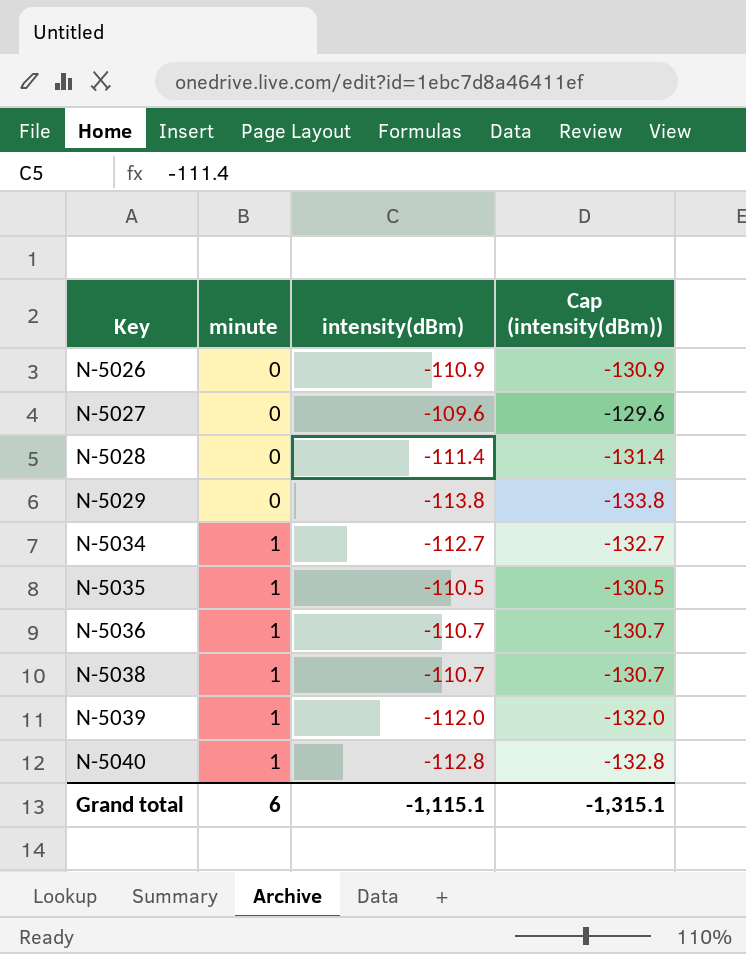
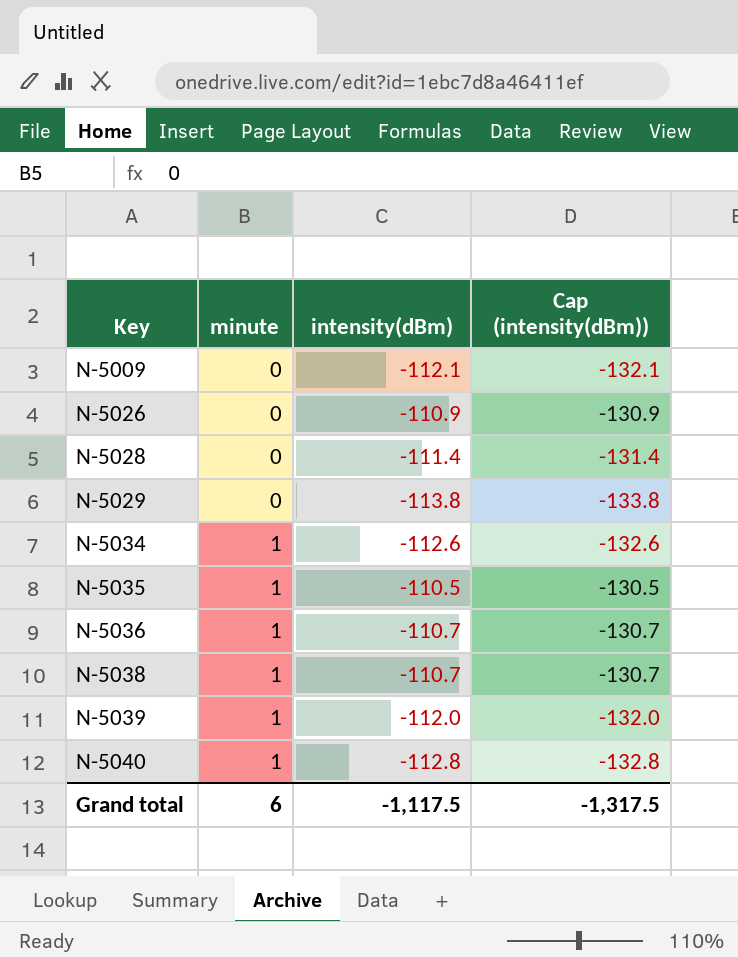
row N-5027: 0 | -109.6 | -129.6 -> none
row N-5009: none -> 0 | -112.1 | -132.1
N-5034 | intensity(dBm): -112.7 -> -112.6
N-5034 | Cap (intensity(dBm)): -132.7 -> -132.6
Grand total | intensity(dBm): -1,115.1 -> -1,117.5
Grand total | Cap (intensity(dBm)): -1,315.1 -> -1,317.5

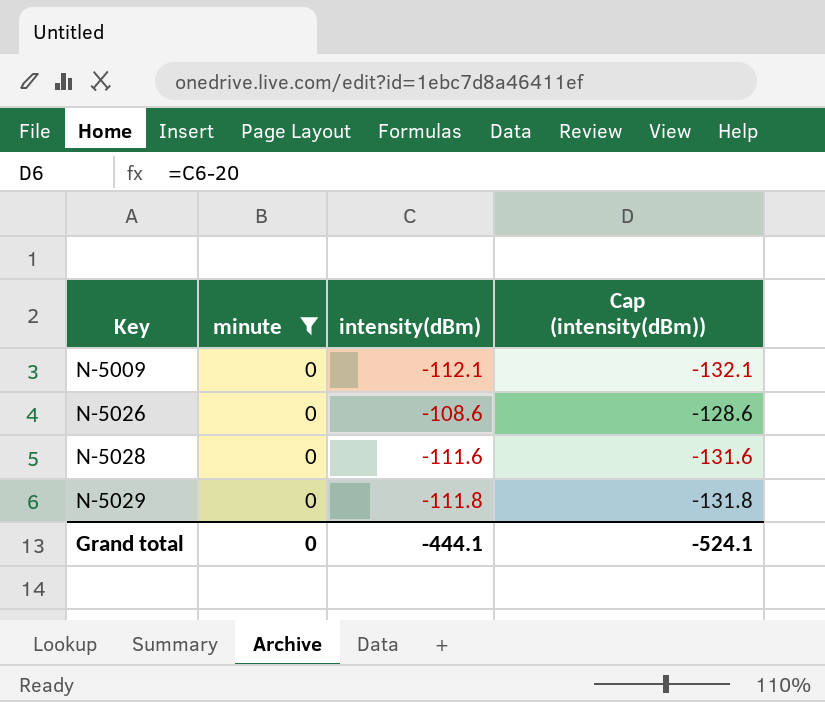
filter: none -> minute = 0
N-5026 | intensity(dBm): -110.9 -> -108.6
N-5026 | Cap (intensity(dBm)): -130.9 -> -128.6
N-5028 | intensity(dBm): -111.4 -> -111.6
N-5028 | Cap (intensity(dBm)): -131.4 -> -131.6
N-5029 | intensity(dBm): -113.8 -> -111.8
N-5029 | Cap (intensity(dBm)): -133.8 -> -131.8
Grand total | minute: 6 -> 0
Grand total | intensity(dBm): -1,117.5 -> -444.1
Grand total | Cap (intensity(dBm)): -1,317.5 -> -524.1

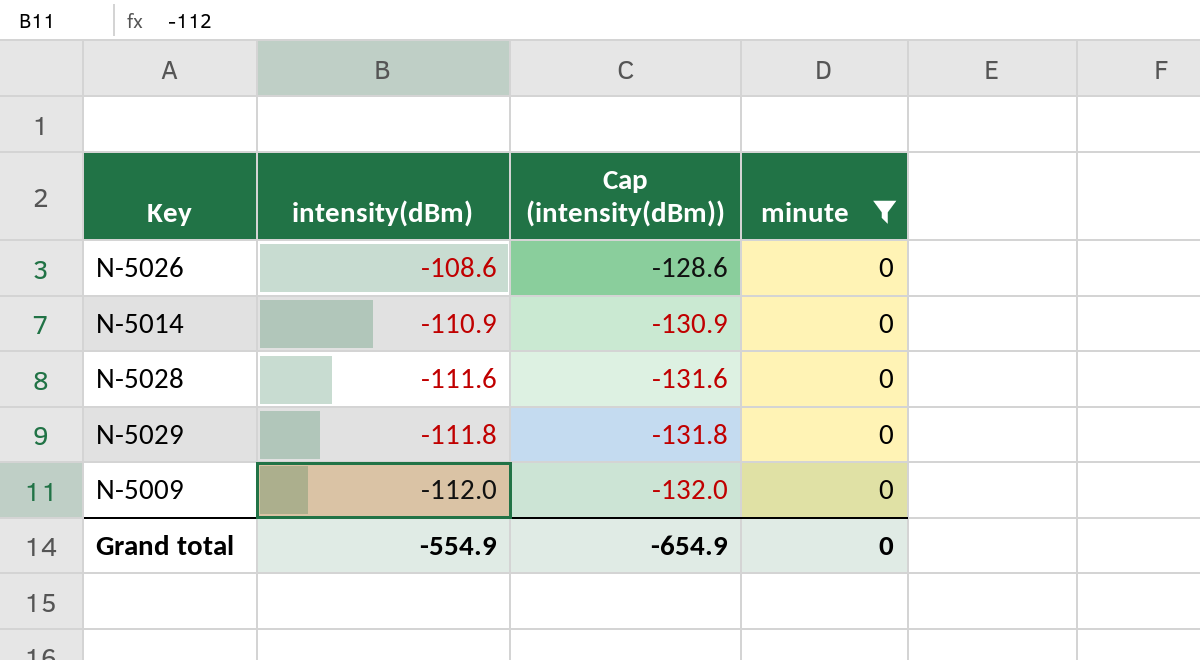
row order: Key ascending -> intensity(dBm) descending
column minute | position: 2 -> 4
row N-5014: none -> -110.9 | -130.9 | 0
N-5009 | intensity(dBm): -112.1 -> -112.0
N-5009 | Cap (intensity(dBm)): -132.1 -> -132.0
Grand total | intensity(dBm): -444.1 -> -554.9
Grand total | Cap (intensity(dBm)): -524.1 -> -654.9

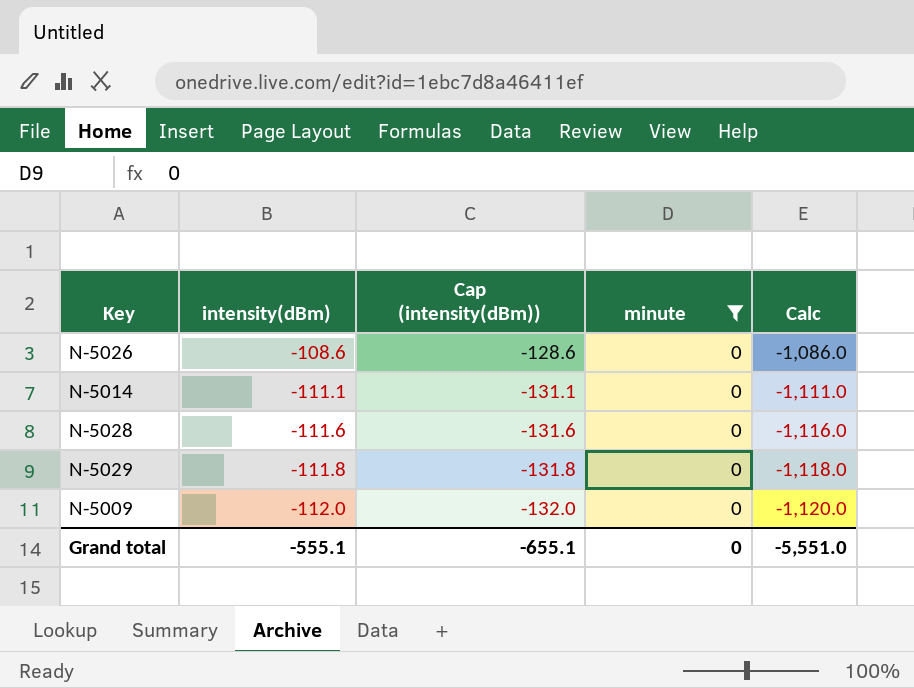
column Calc | formula: none -> [intensity(dBm)] * 10
N-5014 | intensity(dBm): -110.9 -> -111.1
N-5014 | Cap (intensity(dBm)): -130.9 -> -131.1
Grand total | intensity(dBm): -554.9 -> -555.1
Grand total | Cap (intensity(dBm)): -654.9 -> -655.1

